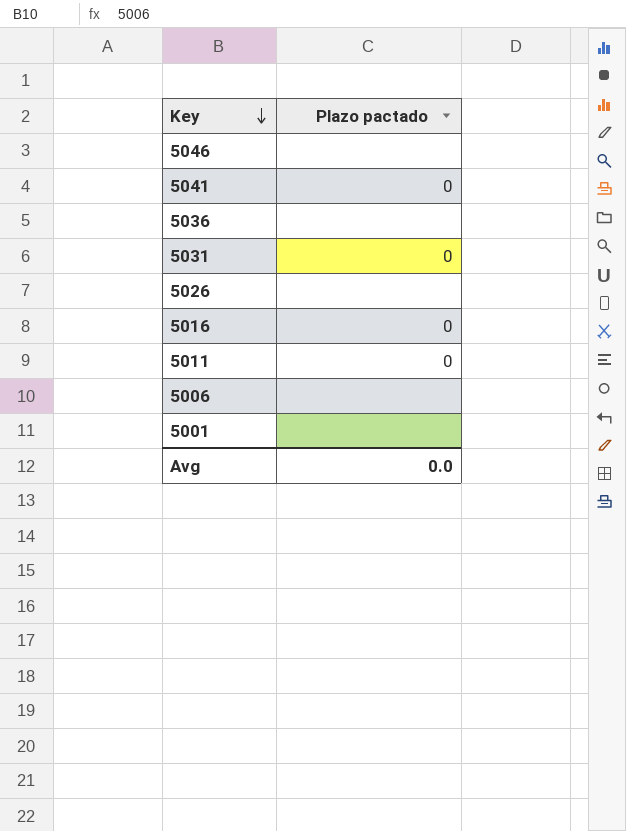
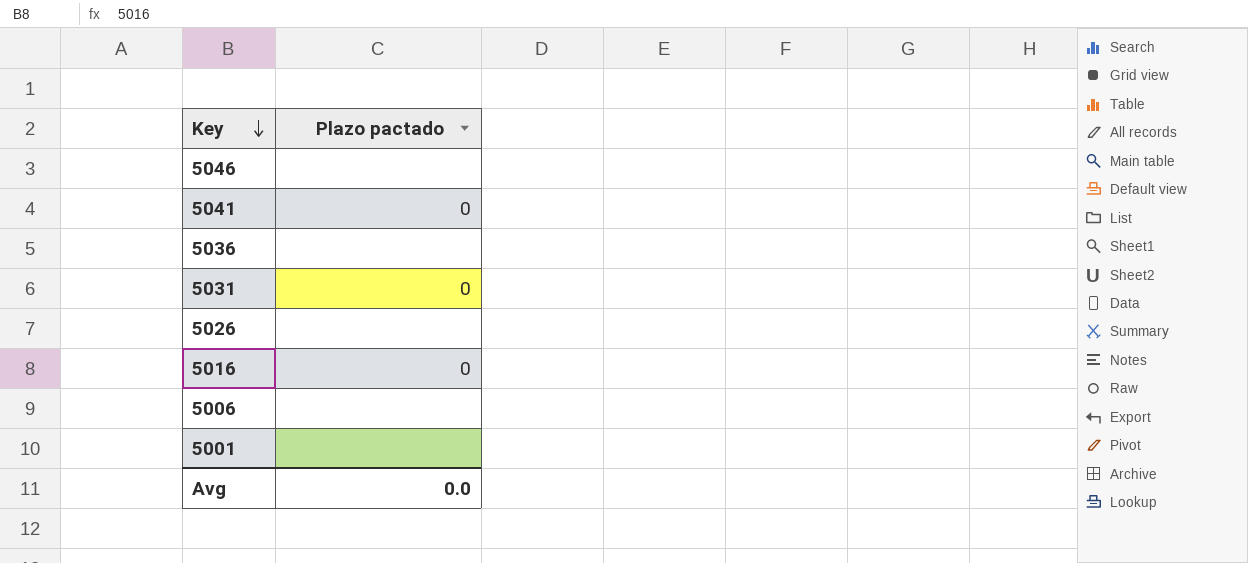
row 5011: 0 -> none

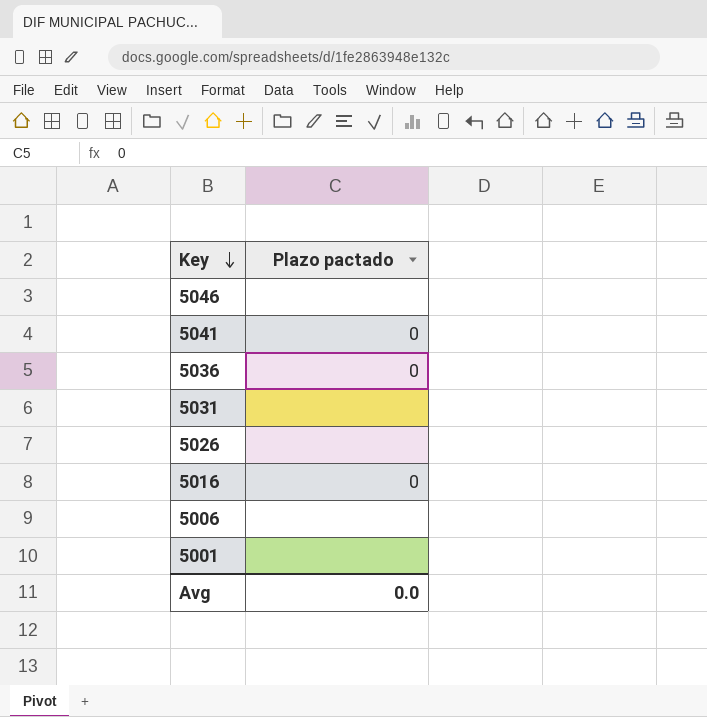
5036 | Plazo pactado: none -> 0
5031 | Plazo pactado: 0 -> none

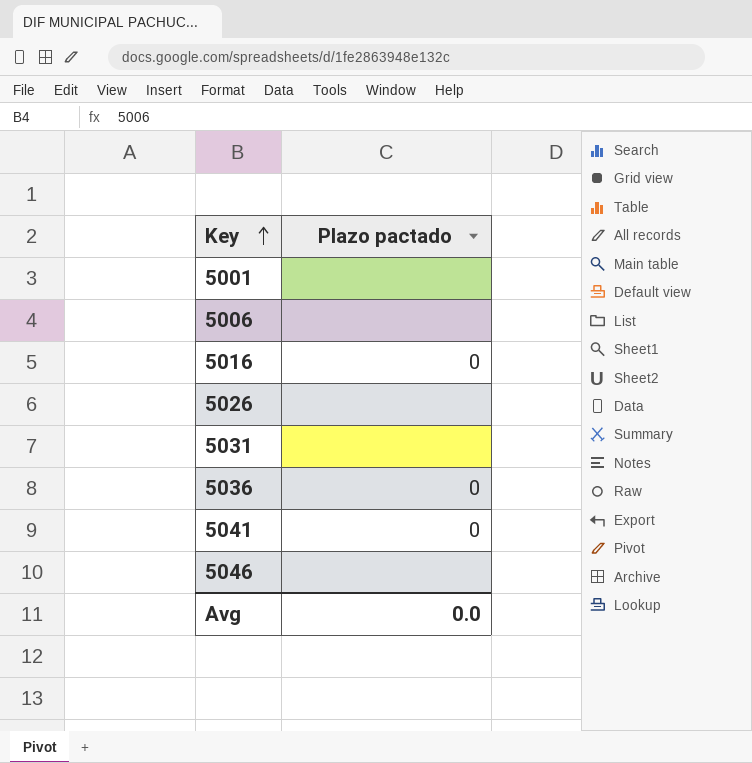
row order: Key descending -> Key ascending

